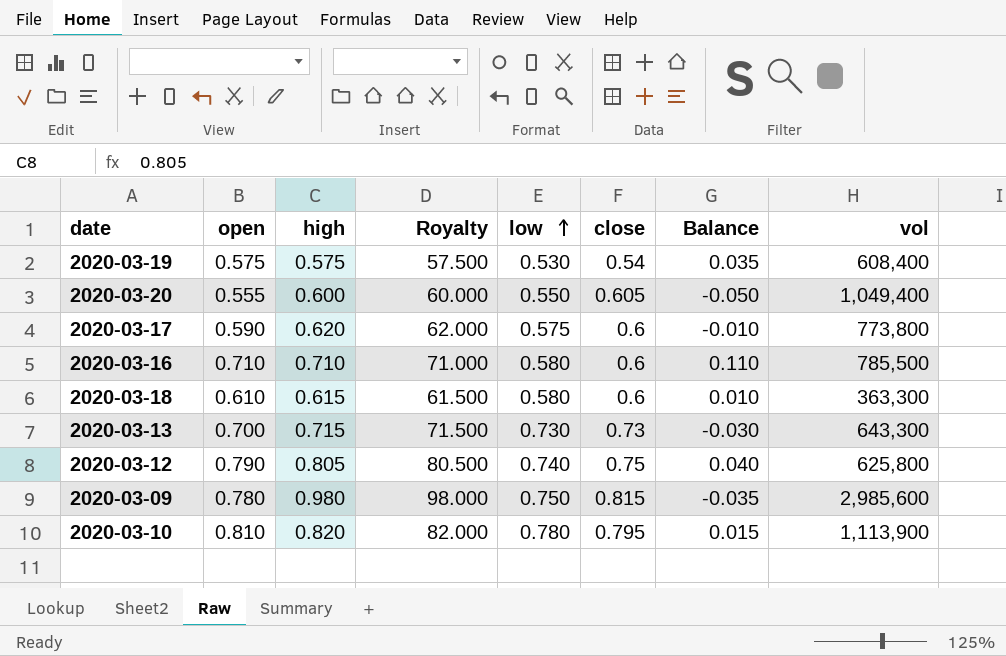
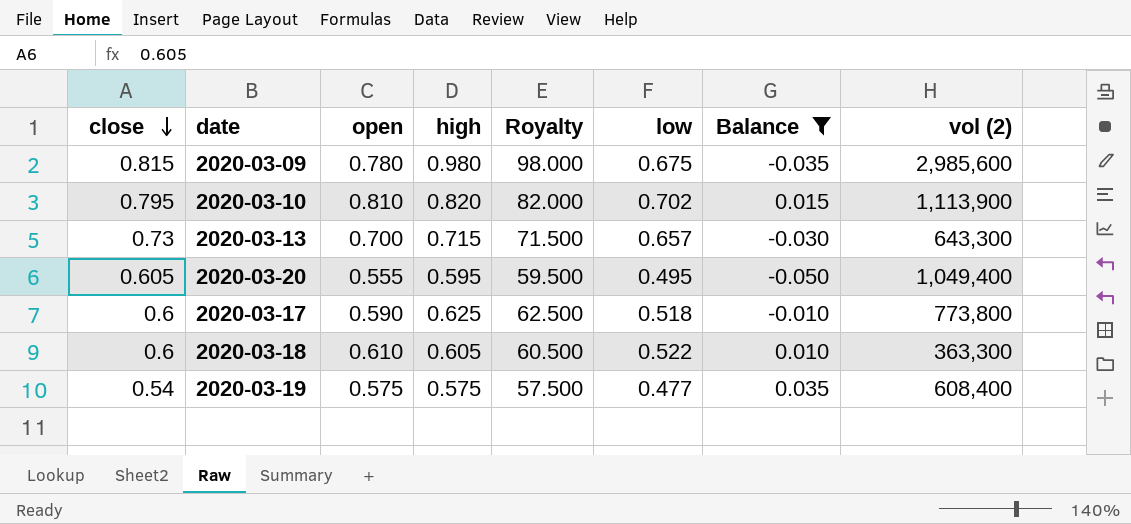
filter: none -> Balance <= 0.035
row order: low ascending -> close descending
column close | position: 6 -> 1
column name: vol -> vol (2)
2020-03-09 | low: 0.750 -> 0.675
2020-03-10 | low: 0.780 -> 0.702
2020-03-13 | low: 0.730 -> 0.657
2020-03-20 | high: 0.600 -> 0.595
2020-03-20 | Royalty: 60.000 -> 59.500
2020-03-20 | low: 0.550 -> 0.495
2020-03-17 | high: 0.620 -> 0.625
2020-03-17 | Royalty: 62.000 -> 62.500
2020-03-17 | low: 0.575 -> 0.518
2020-03-18 | high: 0.615 -> 0.605
2020-03-18 | Royalty: 61.500 -> 60.500
2020-03-18 | low: 0.580 -> 0.522
2020-03-19 | low: 0.530 -> 0.477

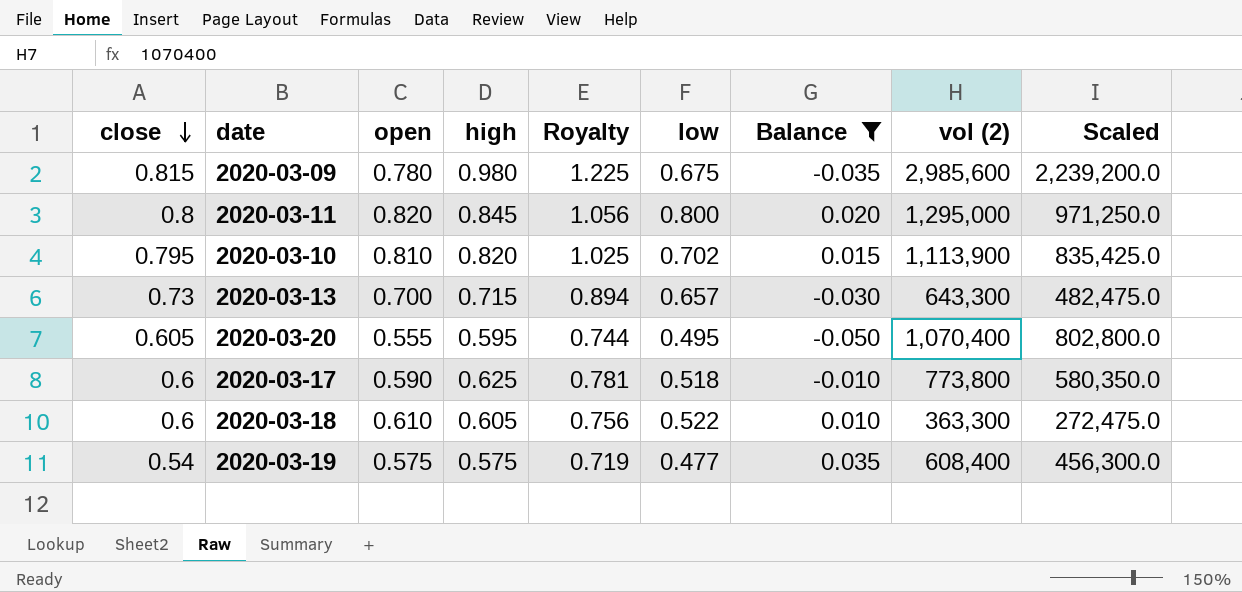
column Royalty | formula: [high] * 100 -> [high] * 1.25
column Scaled | formula: none -> [vol (2)] * 0.75
row 2020-03-11: none -> 0.8 | 0.820 | 0.845 | 1.056 | 0.800 | 0.020 | 1,295,000 | 971,250.0
2020-03-20 | vol (2): 1,049,400 -> 1,070,400

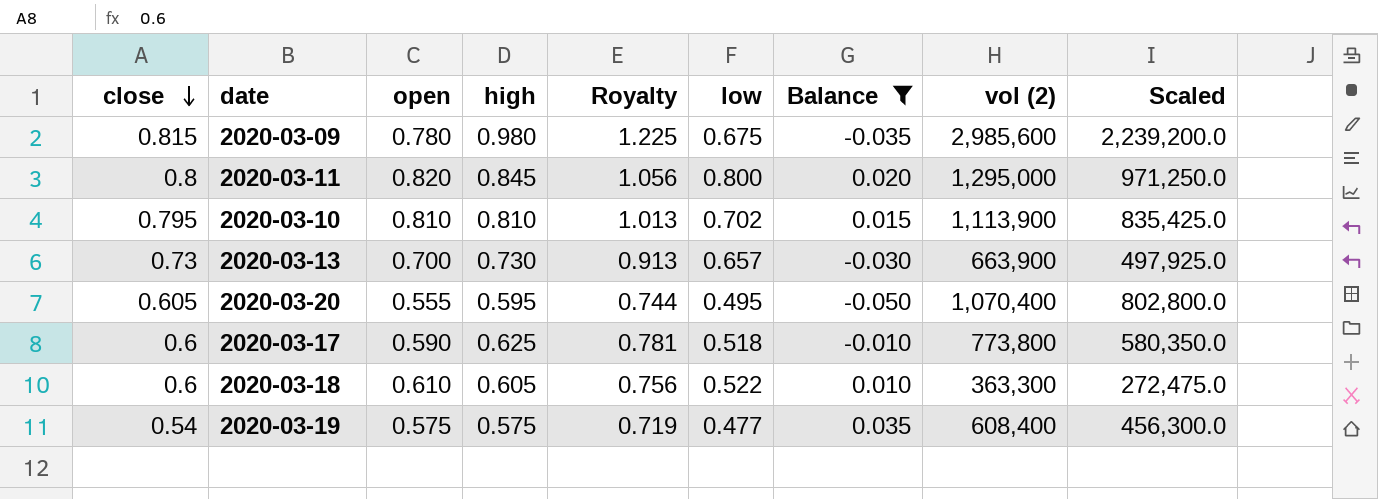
2020-03-10 | high: 0.820 -> 0.810
2020-03-10 | Royalty: 1.025 -> 1.013
2020-03-13 | high: 0.715 -> 0.730
2020-03-13 | Royalty: 0.894 -> 0.913
2020-03-13 | vol (2): 643,300 -> 663,900
2020-03-13 | Scaled: 482,475.0 -> 497,925.0

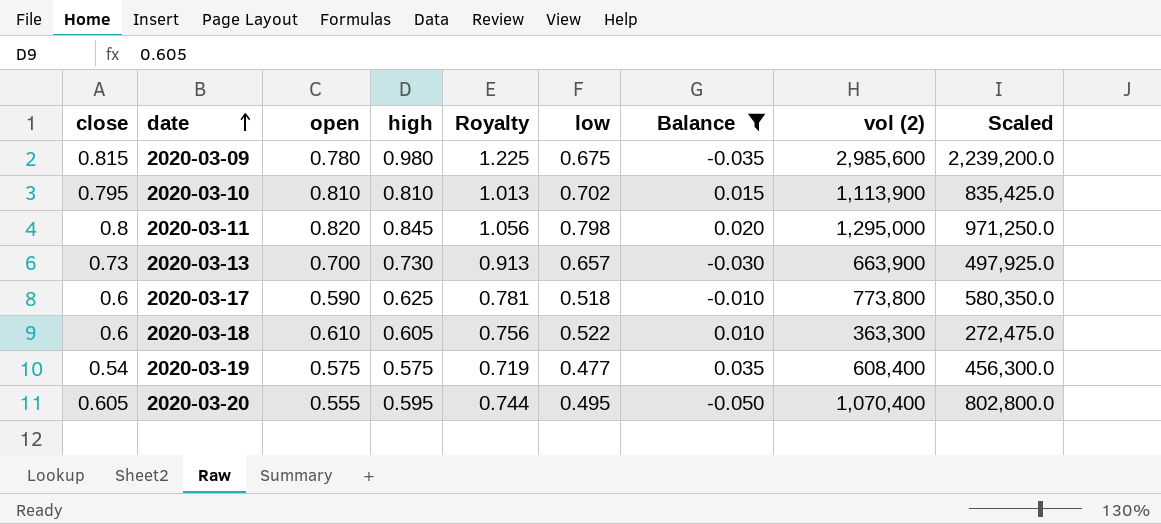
row order: close descending -> date ascending
2020-03-11 | low: 0.800 -> 0.798

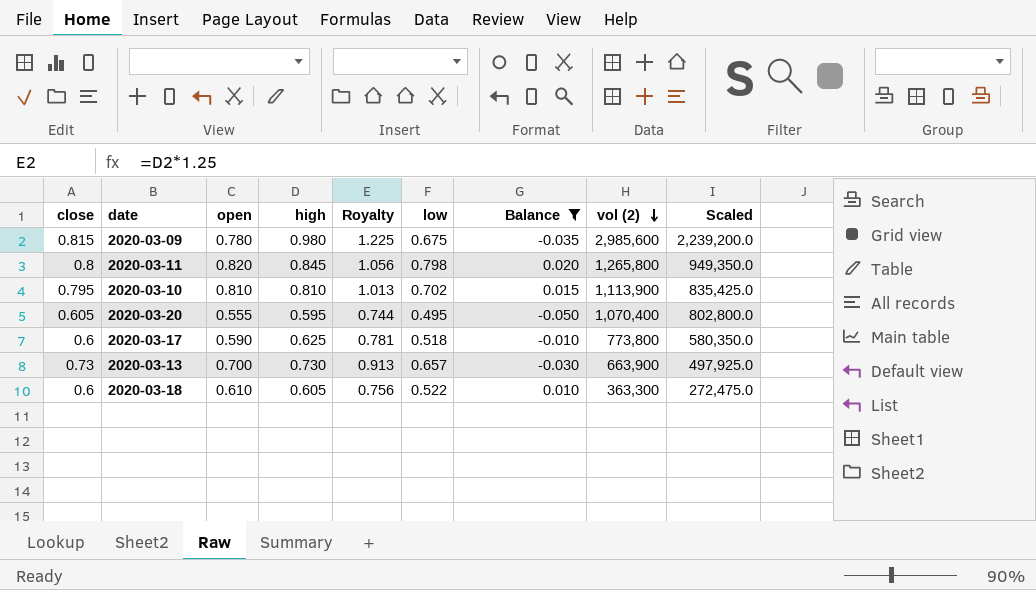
row order: date ascending -> vol (2) descending
row 2020-03-19: 0.54 | 0.575 | 0.575 | 0.719 | 0.477 | 0.035 | 608,400 | 456,300.0 -> none
2020-03-11 | vol (2): 1,295,000 -> 1,265,800
2020-03-11 | Scaled: 971,250.0 -> 949,350.0

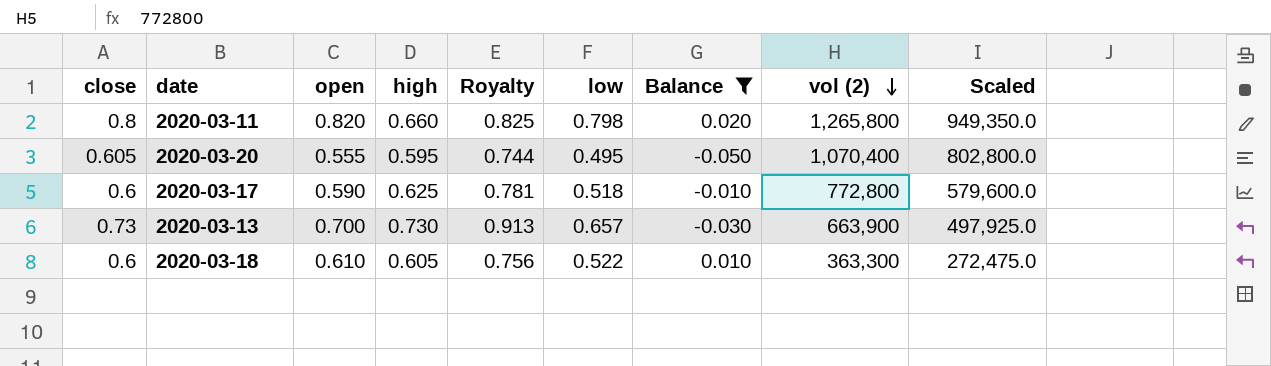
row 2020-03-09: 0.815 | 0.780 | 0.980 | 1.225 | 0.675 | -0.035 | 2,985,600 | 2,239,200.0 -> none
row 2020-03-10: 0.795 | 0.810 | 0.810 | 1.013 | 0.702 | 0.015 | 1,113,900 | 835,425.0 -> none
2020-03-11 | high: 0.845 -> 0.660
2020-03-11 | Royalty: 1.056 -> 0.825
2020-03-17 | vol (2): 773,800 -> 772,800
2020-03-17 | Scaled: 580,350.0 -> 579,600.0

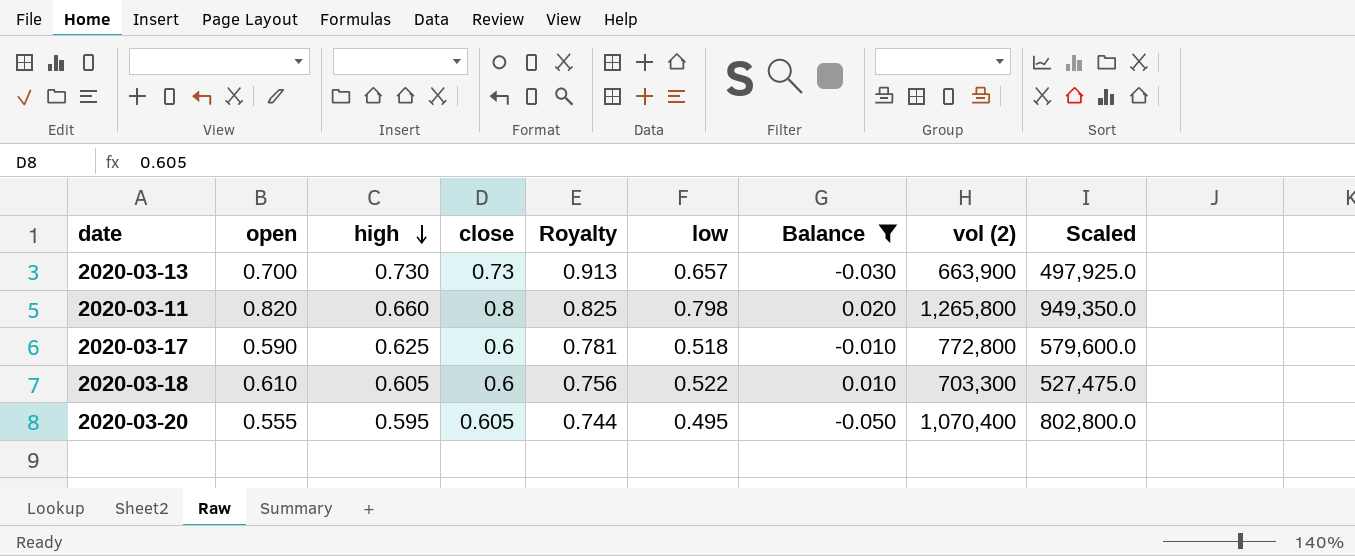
row order: vol (2) descending -> high descending
column close | position: 1 -> 4
2020-03-18 | vol (2): 363,300 -> 703,300
2020-03-18 | Scaled: 272,475.0 -> 527,475.0

